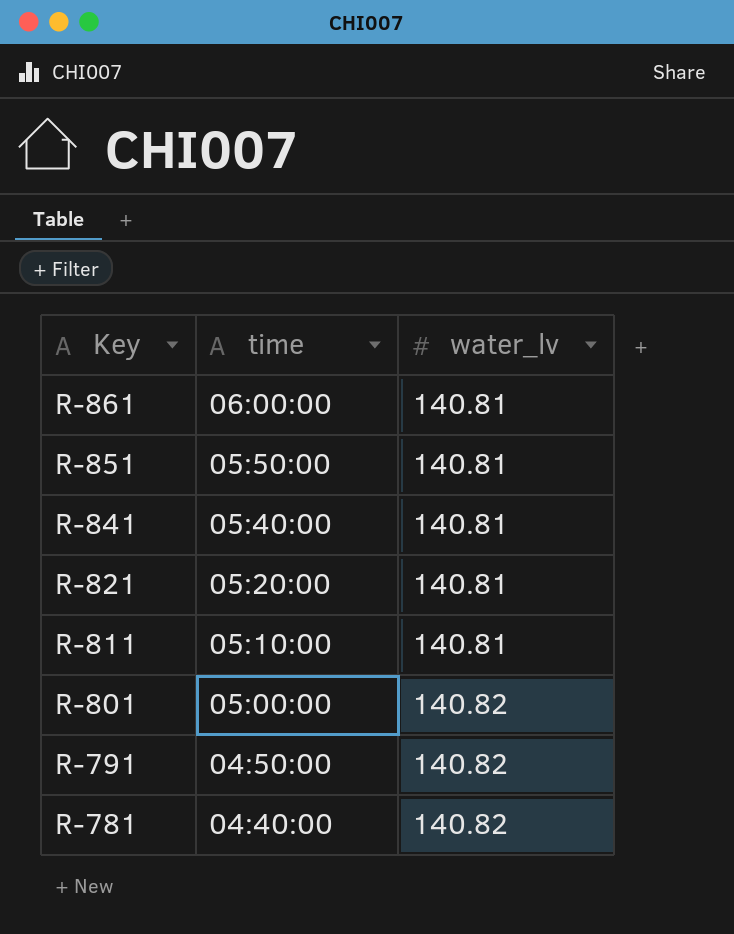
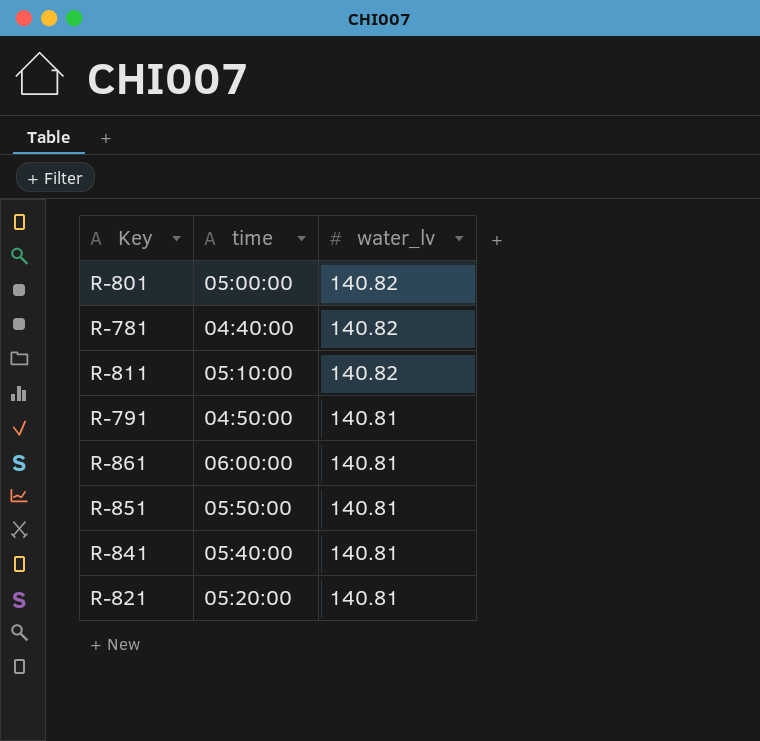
row order: Key descending -> water_lv descending
R-811 | water_lv: 140.81 -> 140.82
R-791 | water_lv: 140.82 -> 140.81

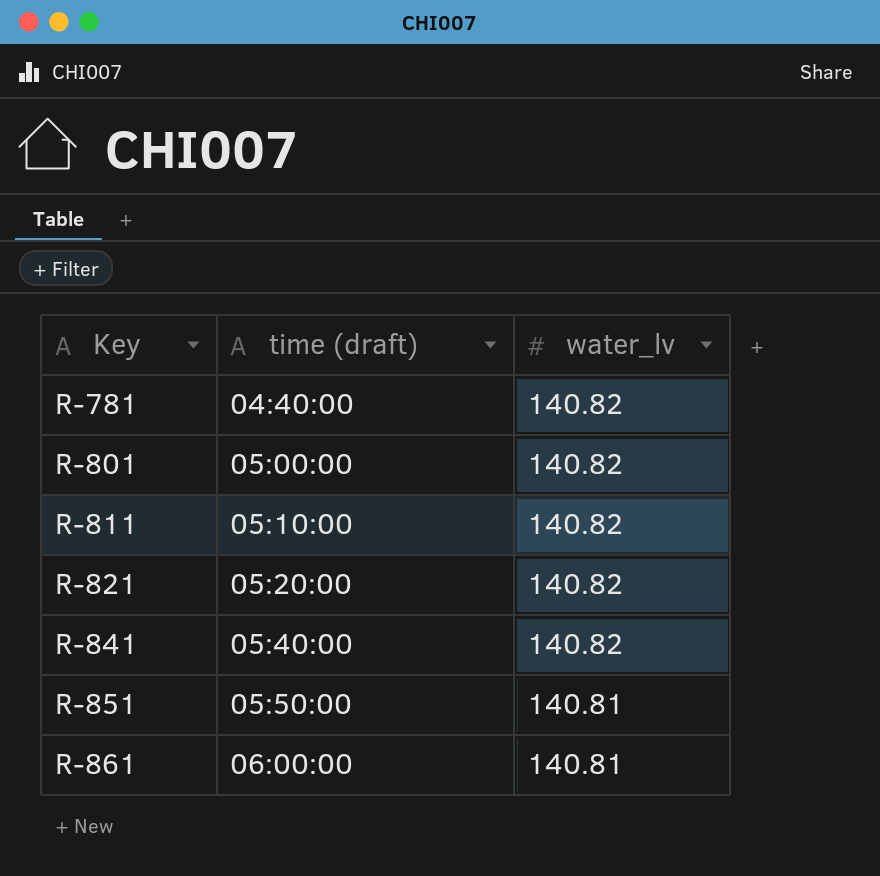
row order: water_lv descending -> Key ascending
column name: time -> time (draft)
row R-791: 04:50:00 | 140.81 -> none
R-821 | water_lv: 140.81 -> 140.82
R-841 | water_lv: 140.81 -> 140.82

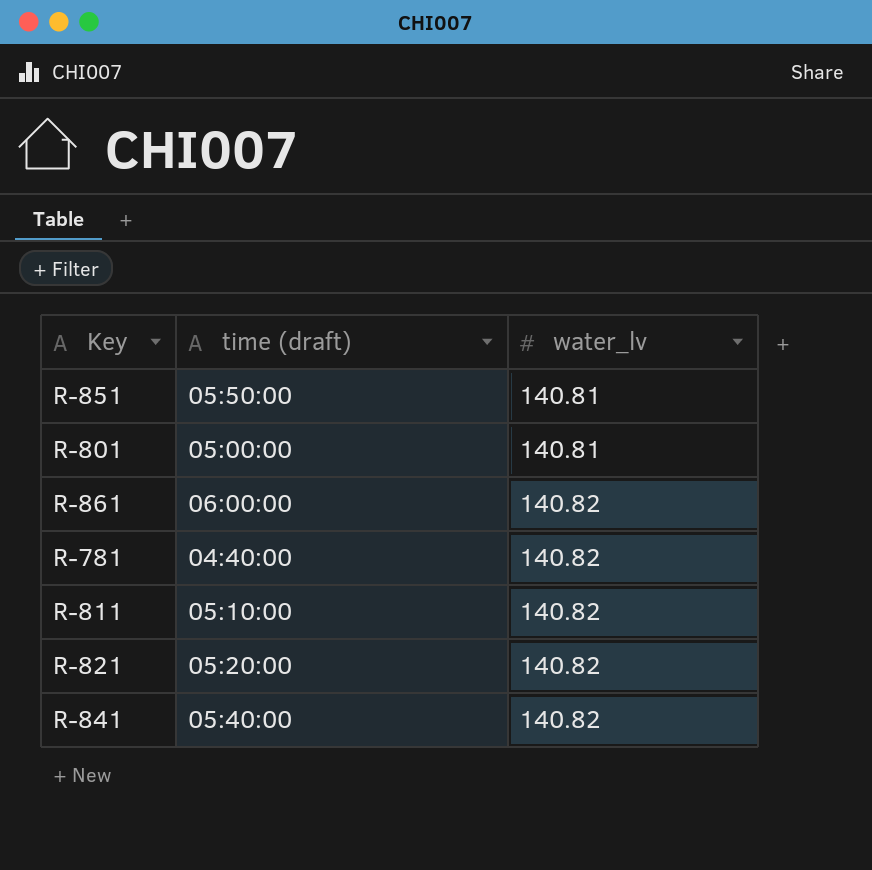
row order: Key ascending -> water_lv ascending
R-801 | water_lv: 140.82 -> 140.81
R-861 | water_lv: 140.81 -> 140.82

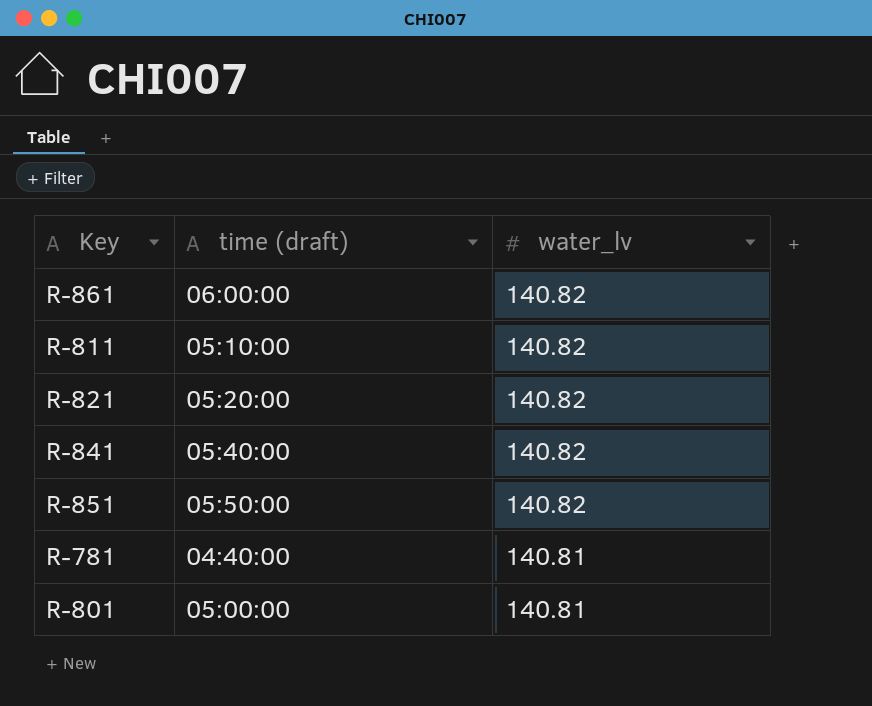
row order: water_lv ascending -> water_lv descending
R-851 | water_lv: 140.81 -> 140.82
R-781 | water_lv: 140.82 -> 140.81

